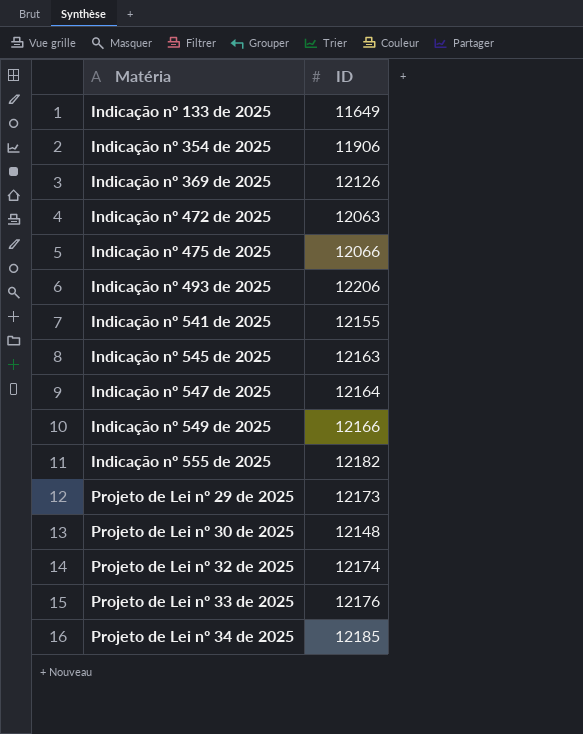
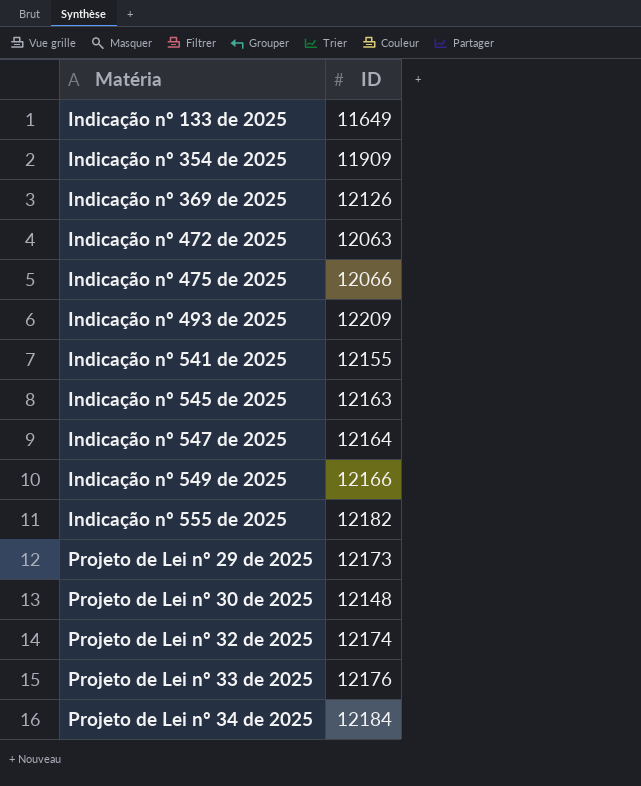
Indicação nº 354 de 2025 | ID: 11906 -> 11909
Indicação nº 493 de 2025 | ID: 12206 -> 12209
Projeto de Lei nº 34 de 2025 | ID: 12185 -> 12184

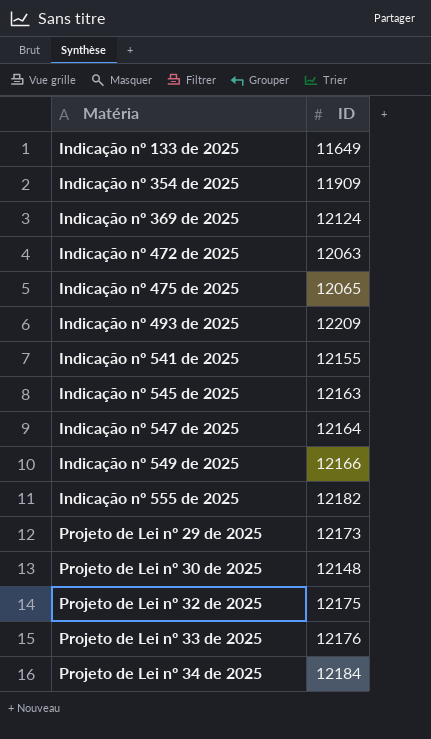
Indicação nº 369 de 2025 | ID: 12126 -> 12124
Indicação nº 475 de 2025 | ID: 12066 -> 12065
Projeto de Lei nº 32 de 2025 | ID: 12174 -> 12175

